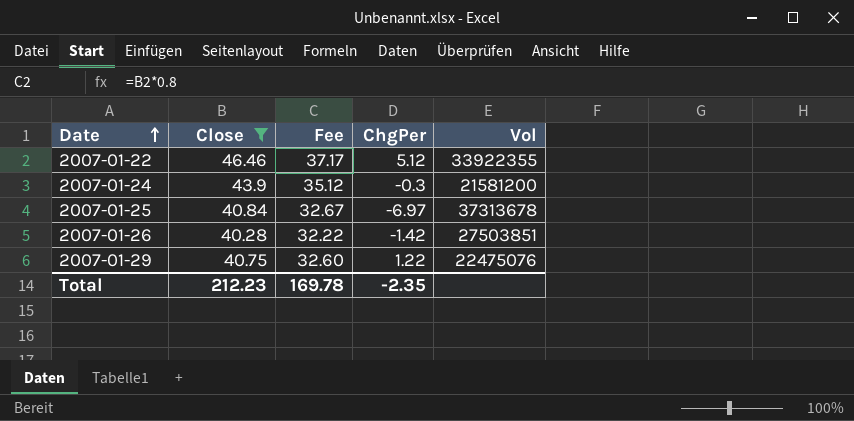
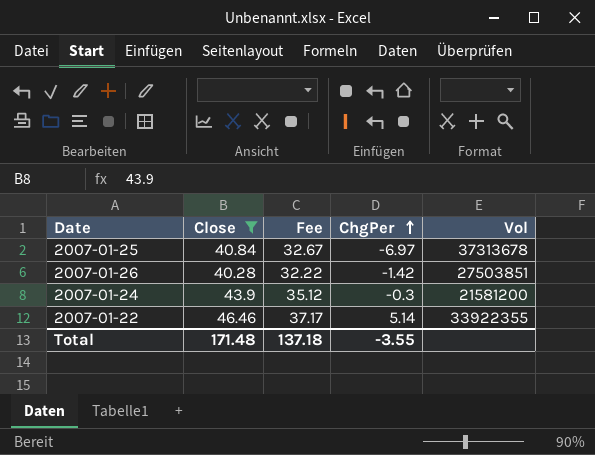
row order: Date ascending -> ChgPer ascending
row 2007-01-29: 40.75 | 32.60 | 1.22 | 22475076 -> none
2007-01-22 | ChgPer: 5.12 -> 5.14
Total | Close: 212.23 -> 171.48
Total | Fee: 169.78 -> 137.18
Total | ChgPer: -2.35 -> -3.55

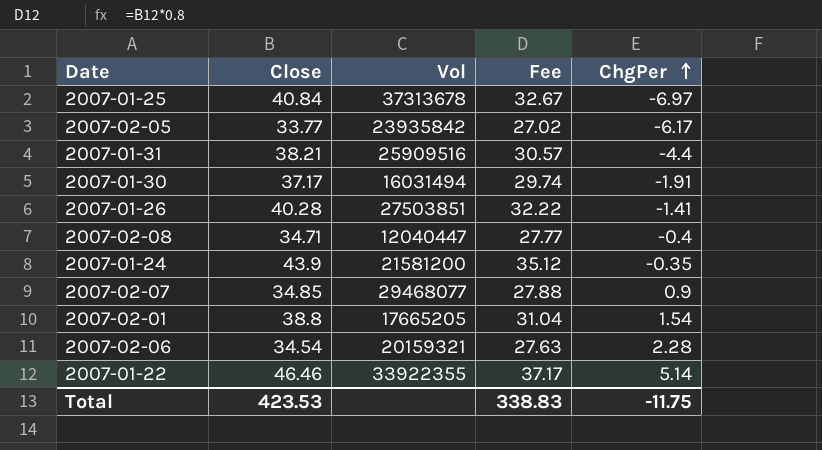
filter: Close >= 40.28 -> none
column Vol | position: 5 -> 3
2007-01-26 | ChgPer: -1.42 -> -1.41
2007-01-24 | ChgPer: -0.3 -> -0.35
Total | Close: 171.48 -> 423.53
Total | Fee: 137.18 -> 338.83
Total | ChgPer: -3.55 -> -11.75

